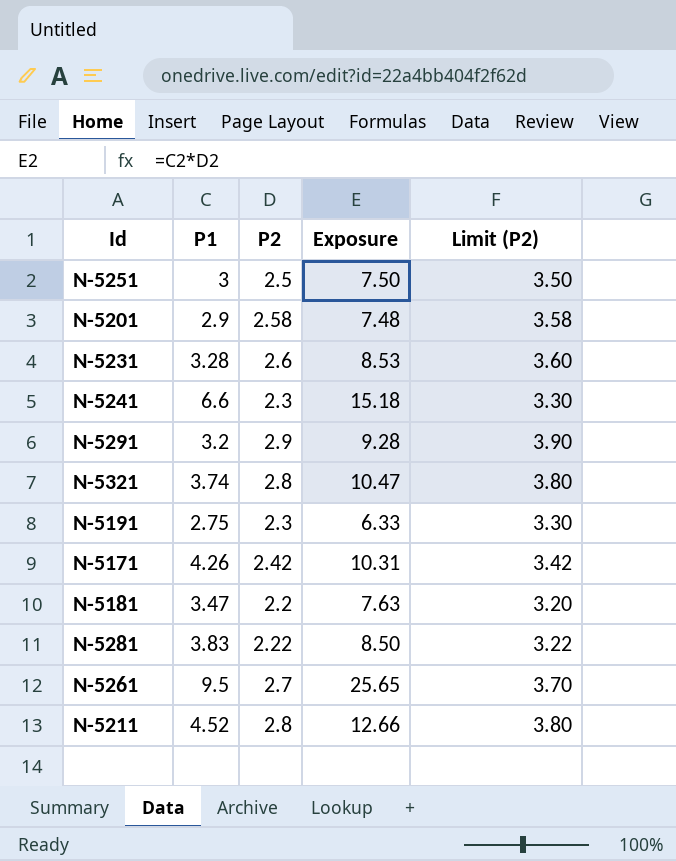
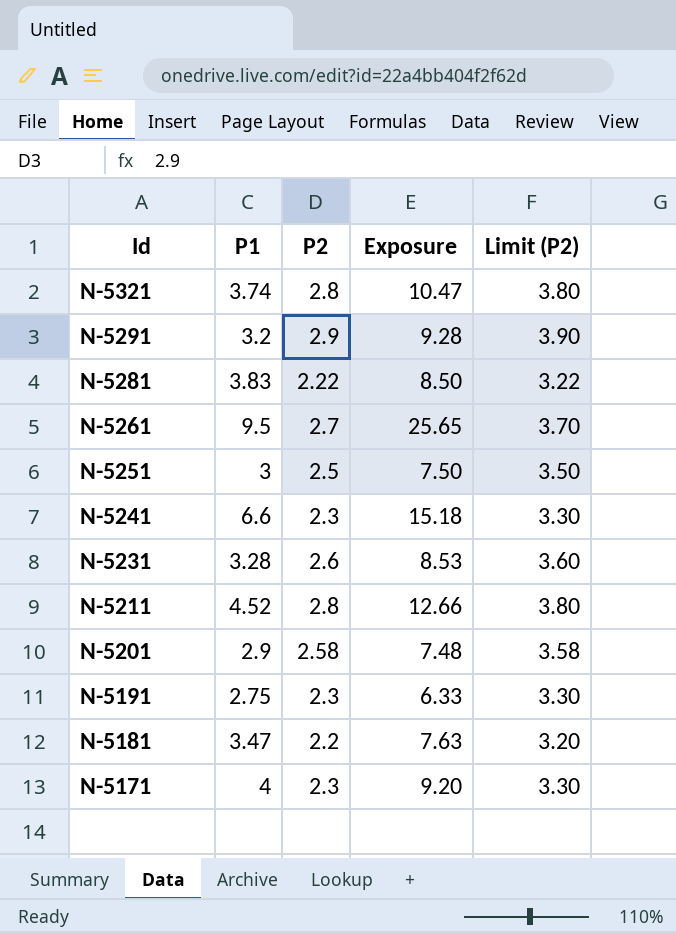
row order: none -> Id descending
N-5171 | P1: 4.26 -> 4
N-5171 | P2: 2.42 -> 2.3
N-5171 | Exposure: 10.31 -> 9.20
N-5171 | Limit (P2): 3.42 -> 3.30

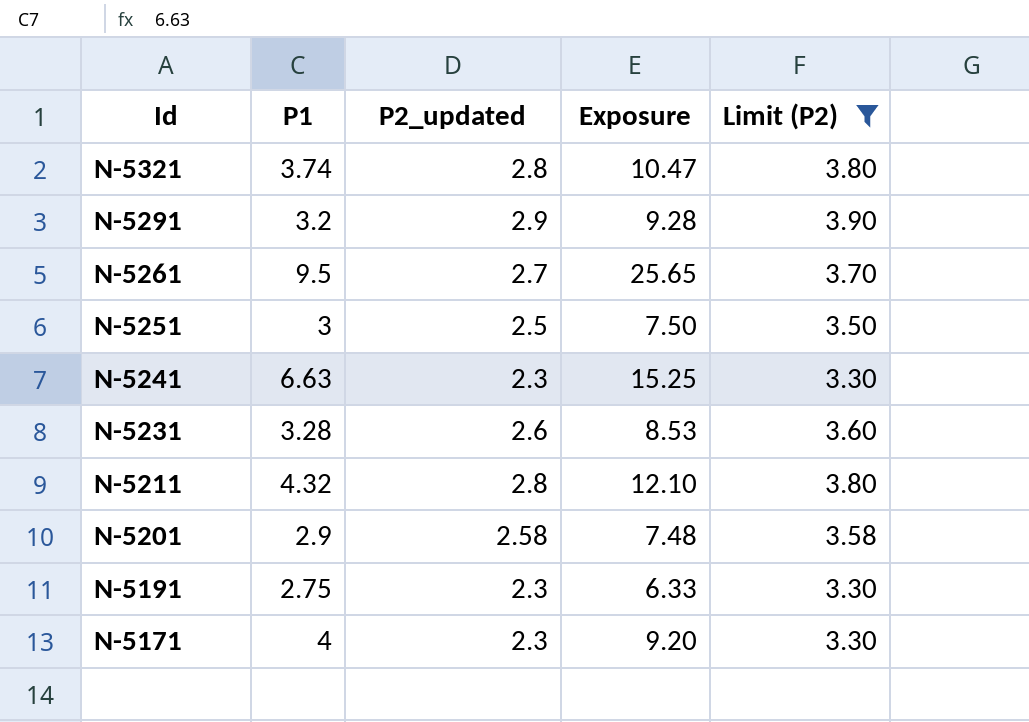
filter: none -> Limit (P2) >= 3.30
column name: P2 -> P2_updated
N-5241 | P1: 6.6 -> 6.63
N-5241 | Exposure: 15.18 -> 15.25
N-5211 | P1: 4.52 -> 4.32
N-5211 | Exposure: 12.66 -> 12.10

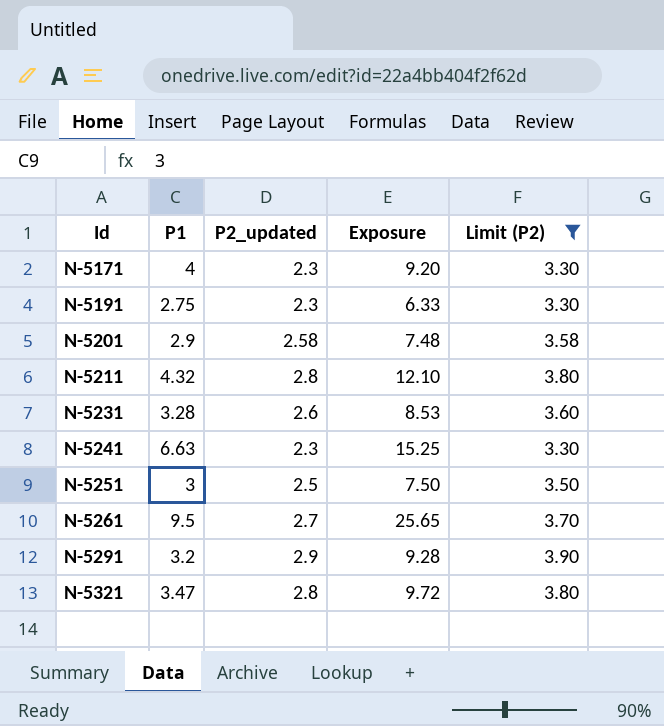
row order: Id descending -> Id ascending
N-5321 | P1: 3.74 -> 3.47
N-5321 | Exposure: 10.47 -> 9.72

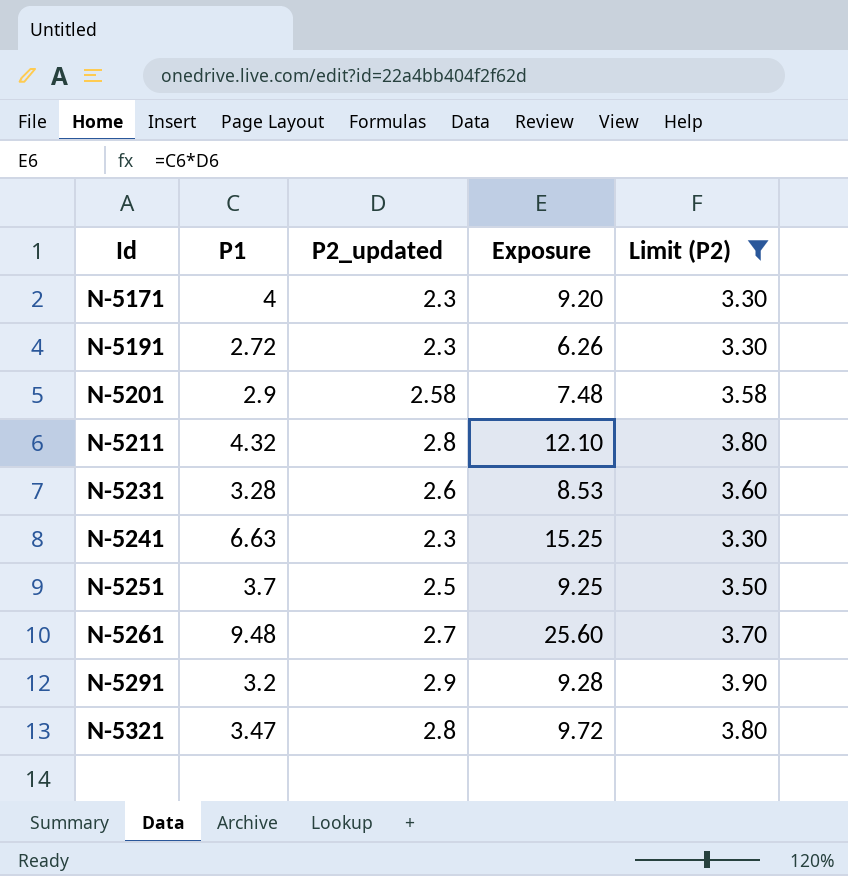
N-5191 | P1: 2.75 -> 2.72
N-5191 | Exposure: 6.33 -> 6.26
N-5251 | P1: 3 -> 3.7
N-5251 | Exposure: 7.50 -> 9.25
N-5261 | P1: 9.5 -> 9.48
N-5261 | Exposure: 25.65 -> 25.60

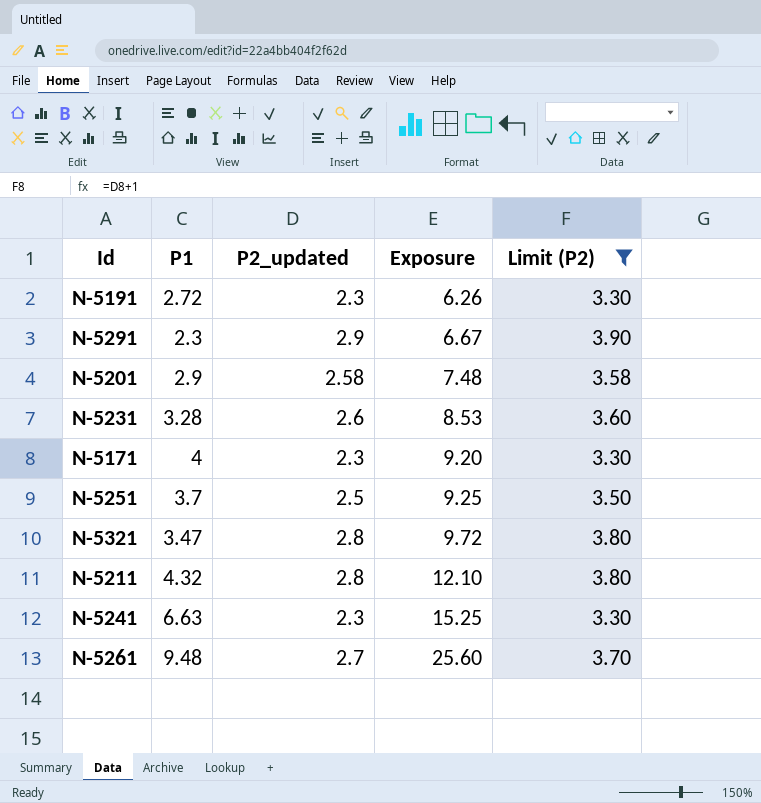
row order: Id ascending -> Exposure ascending
N-5291 | P1: 3.2 -> 2.3
N-5291 | Exposure: 9.28 -> 6.67

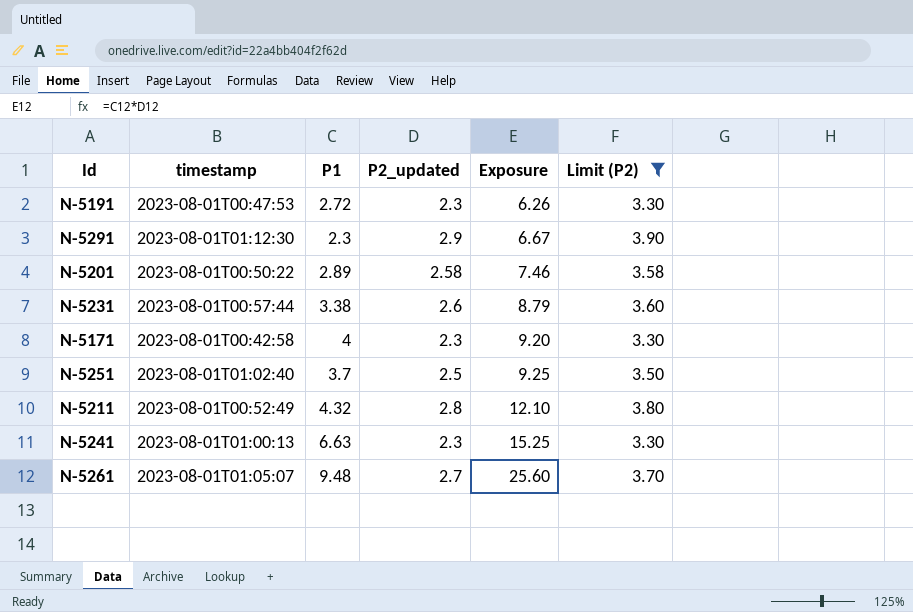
column timestamp | position: none -> 2
row N-5321: 3.47 | 2.8 | 9.72 | 3.80 -> none
N-5201 | P1: 2.9 -> 2.89
N-5201 | Exposure: 7.48 -> 7.46
N-5231 | P1: 3.28 -> 3.38
N-5231 | Exposure: 8.53 -> 8.79

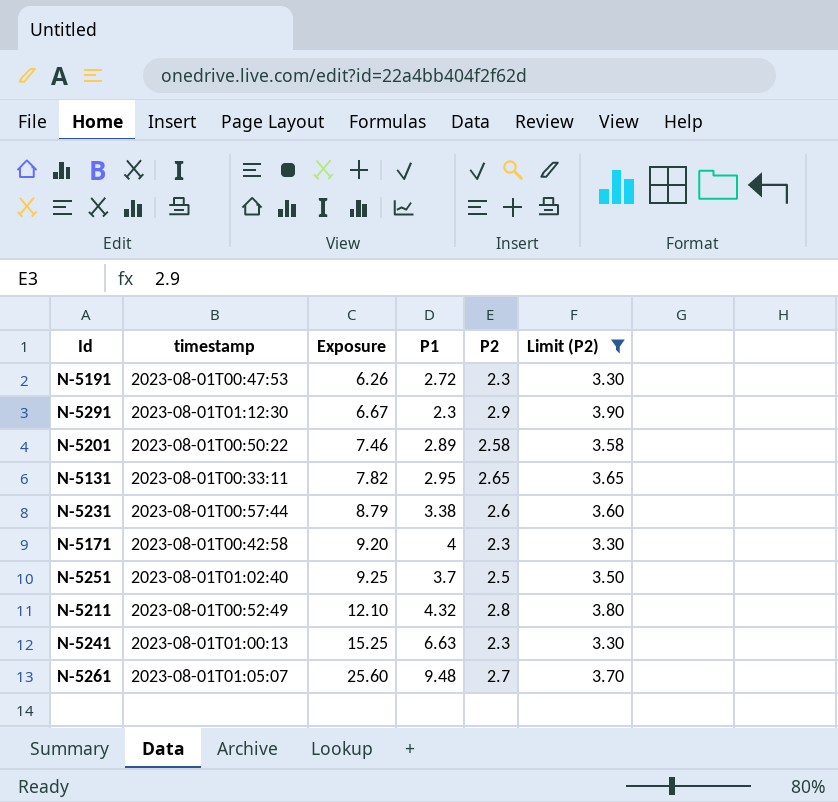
column Exposure | position: 5 -> 3
column name: P2_updated -> P2
row N-5131: none -> 2023-08-01T00:33:11 | 7.82 | 2.95 | 2.65 | 3.65

